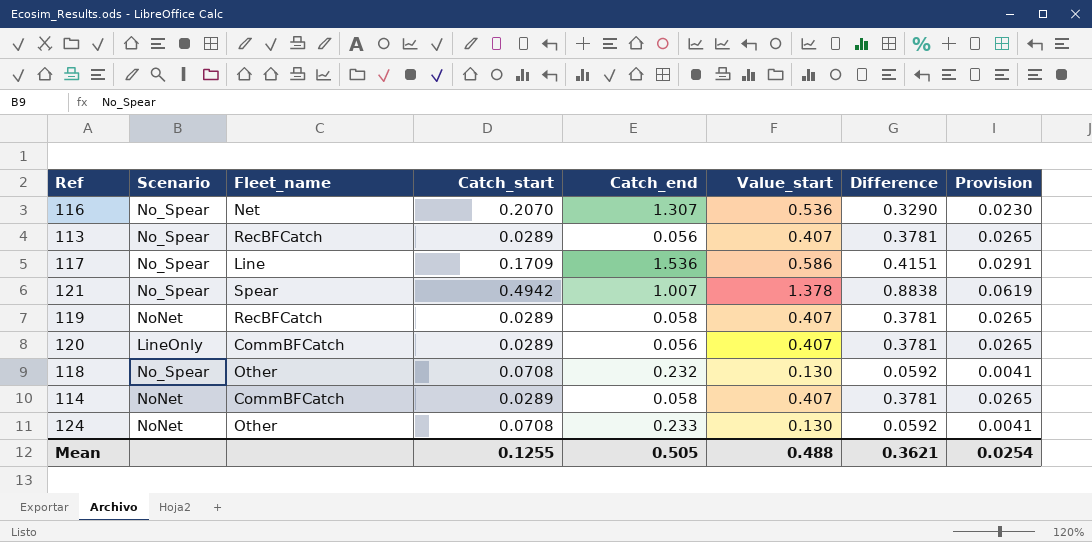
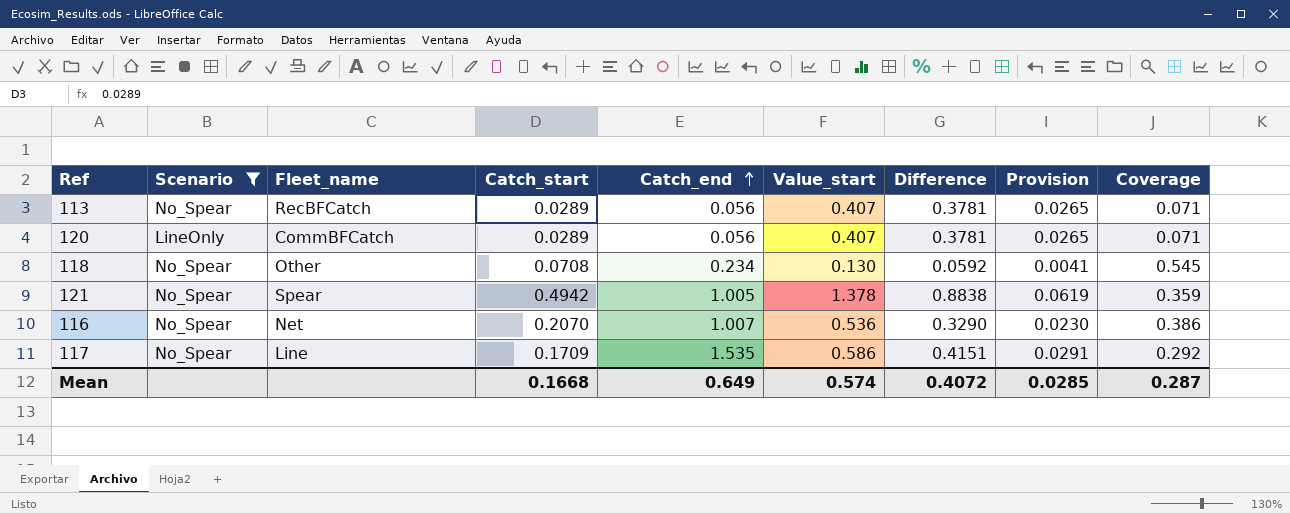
filter: none -> Scenario != NoNet
row order: none -> Catch_end ascending
column Coverage | formula: none -> [Catch_start] / [Value_start]
118 | Catch_end: 0.232 -> 0.234
121 | Catch_end: 1.007 -> 1.005
116 | Catch_end: 1.307 -> 1.007
117 | Catch_end: 1.536 -> 1.535
Mean | Catch_start: 0.1255 -> 0.1668
Mean | Catch_end: 0.505 -> 0.649
Mean | Value_start: 0.488 -> 0.574
Mean | Difference: 0.3621 -> 0.4072
Mean | Provision: 0.0254 -> 0.0285

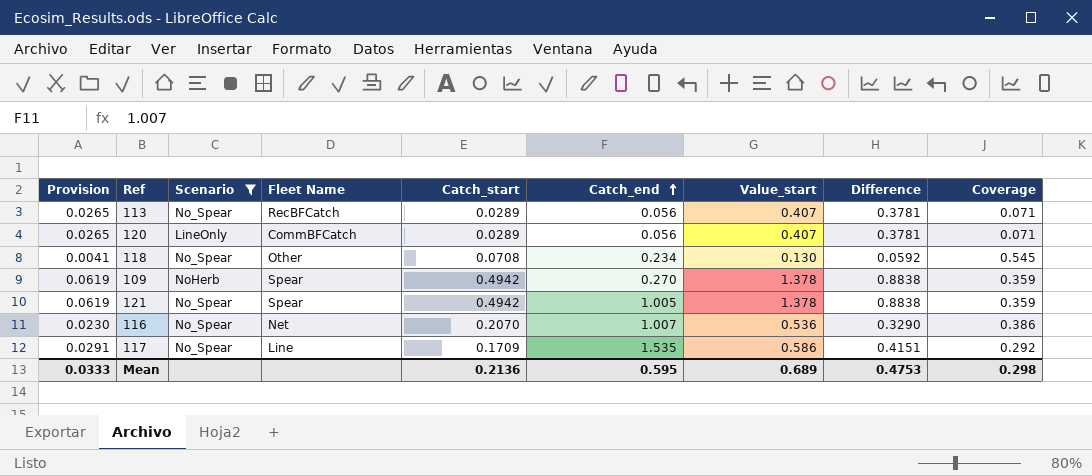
column Provision | position: 8 -> 1
column name: Fleet_name -> Fleet Name
row 109: none -> 0.0619 | NoHerb | Spear | 0.4942 | 0.270 | 1.378 | 0.8838 | 0.359
Mean | Provision: 0.0285 -> 0.0333
Mean | Catch_start: 0.1668 -> 0.2136
Mean | Catch_end: 0.649 -> 0.595
Mean | Value_start: 0.574 -> 0.689
Mean | Difference: 0.4072 -> 0.4753
Mean | Coverage: 0.287 -> 0.298

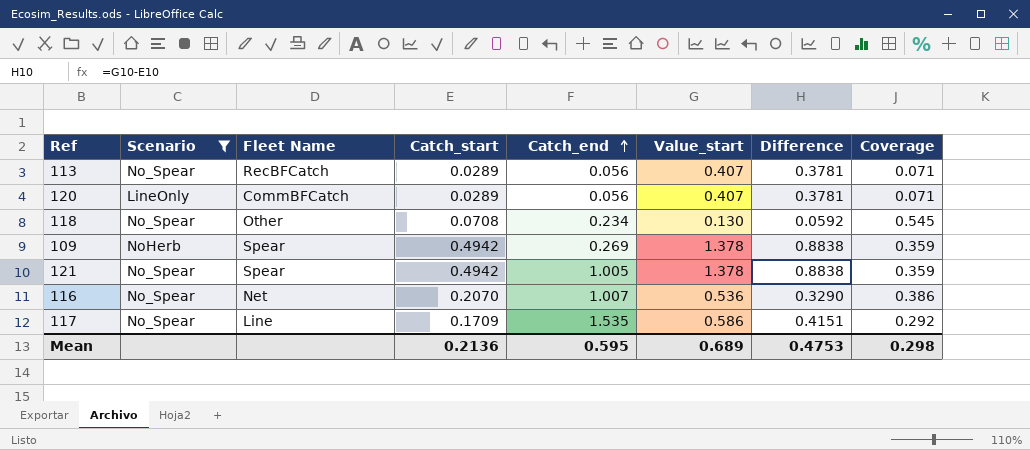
column Provision | formula: [Difference] * 0.07 -> none
109 | Catch_end: 0.270 -> 0.269

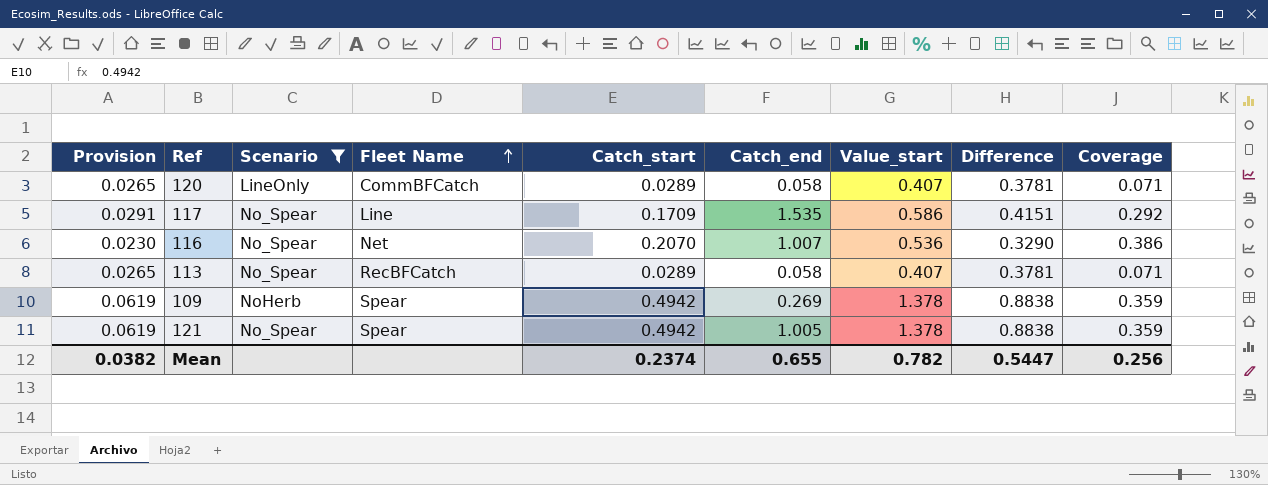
row order: Catch_end ascending -> Fleet Name ascending
column Provision | formula: none -> [Difference] * 0.07
row 118: No_Spear | Other | 0.0708 | 0.234 | 0.130 | 0.0592 | 0.545 -> none
120 | Catch_end: 0.056 -> 0.058
113 | Catch_end: 0.056 -> 0.058
Mean | Catch_start: 0.2136 -> 0.2374
Mean | Catch_end: 0.595 -> 0.655
Mean | Value_start: 0.689 -> 0.782
Mean | Difference: 0.4753 -> 0.5447
Mean | Coverage: 0.298 -> 0.256

